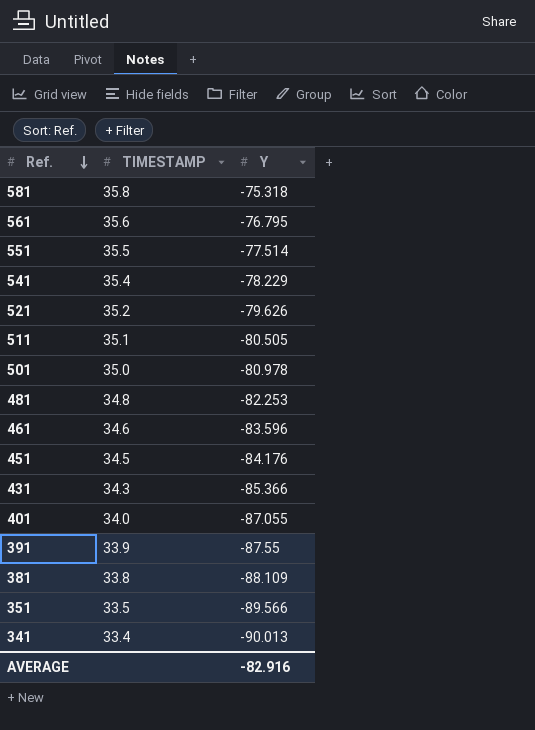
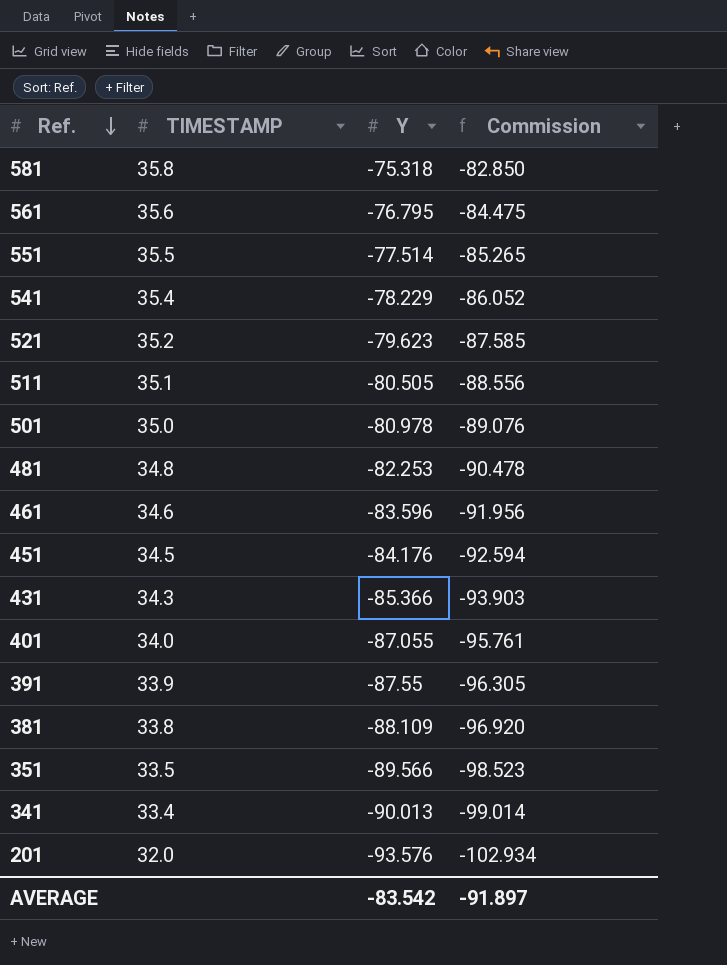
column Commission | formula: none -> [Y] * 1.1
521 | Y: -79.626 -> -79.623
row 201: none -> 32.0 | -93.576 | -102.934
AVERAGE | Y: -82.916 -> -83.542

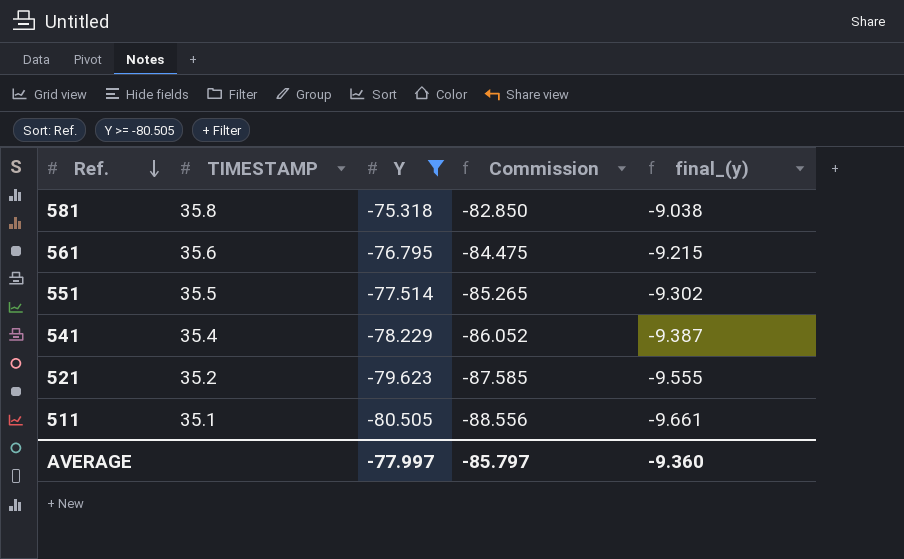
filter: none -> Y >= -80.505
column final_(y) | formula: none -> [Y] * 0.12
AVERAGE | Y: -83.542 -> -77.997
AVERAGE | Commission: -91.897 -> -85.797

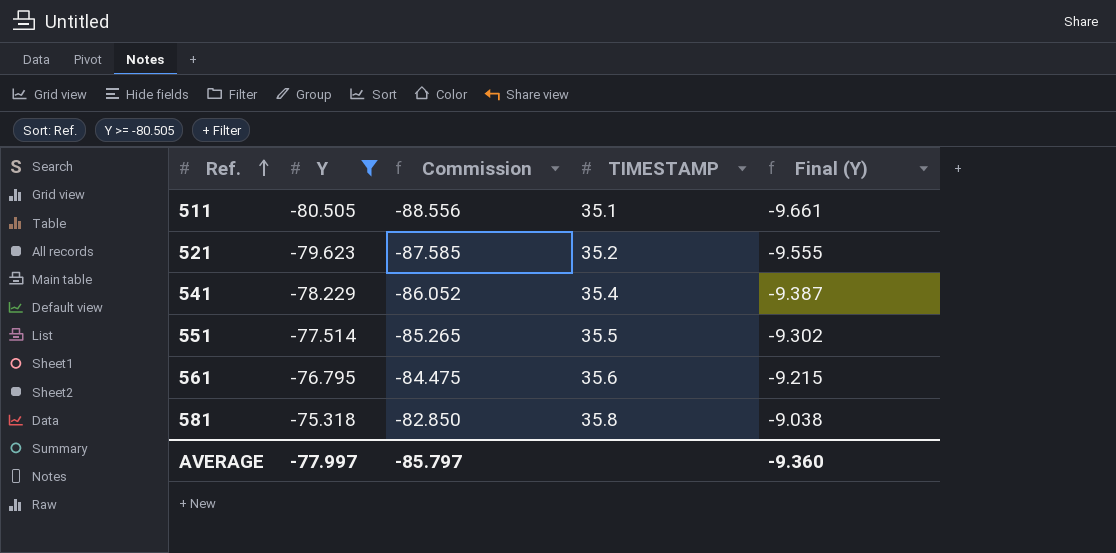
row order: Ref. descending -> Ref. ascending
column TIMESTAMP | position: 2 -> 4
column name: final_(y) -> Final (Y)

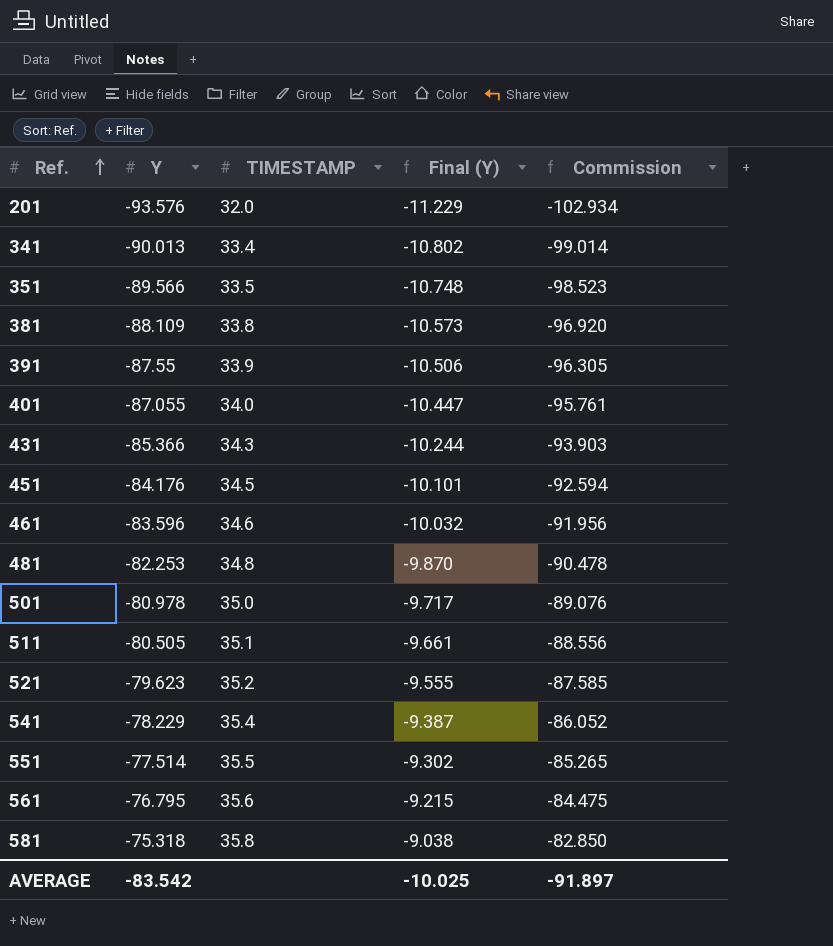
filter: Y >= -80.505 -> none
column Commission | position: 3 -> 5
AVERAGE | Y: -77.997 -> -83.542
AVERAGE | Final (Y): -9.360 -> -10.025
AVERAGE | Commission: -85.797 -> -91.897

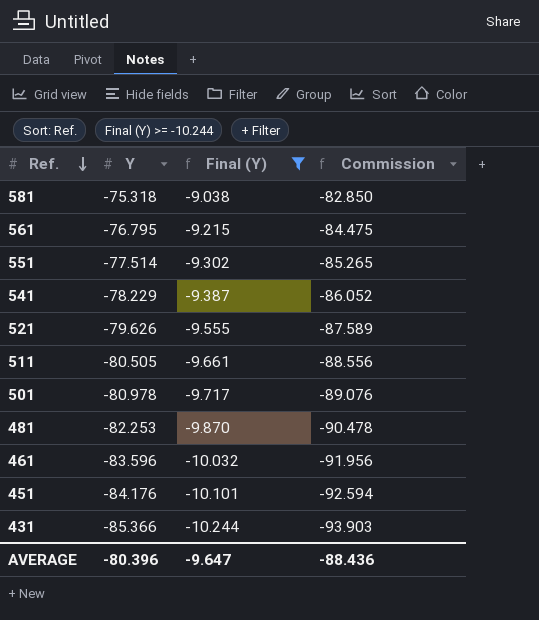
filter: none -> Final (Y) >= -10.244
row order: Ref. ascending -> Ref. descending
column TIMESTAMP | position: 3 -> none
521 | Y: -79.623 -> -79.626
521 | Commission: -87.585 -> -87.589
AVERAGE | Y: -83.542 -> -80.396
AVERAGE | Final (Y): -10.025 -> -9.647
AVERAGE | Commission: -91.897 -> -88.436

